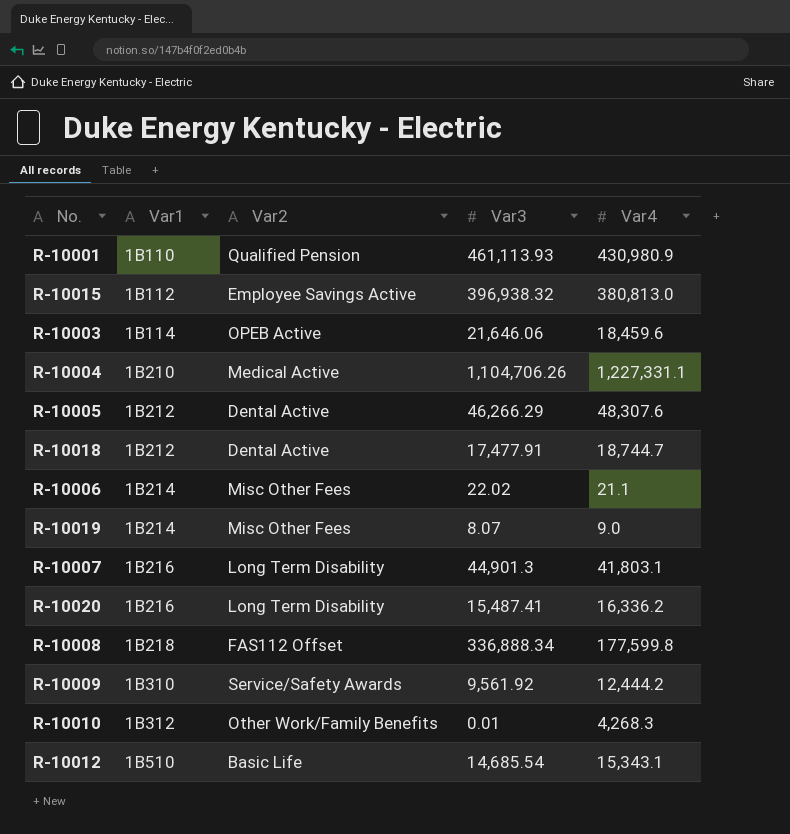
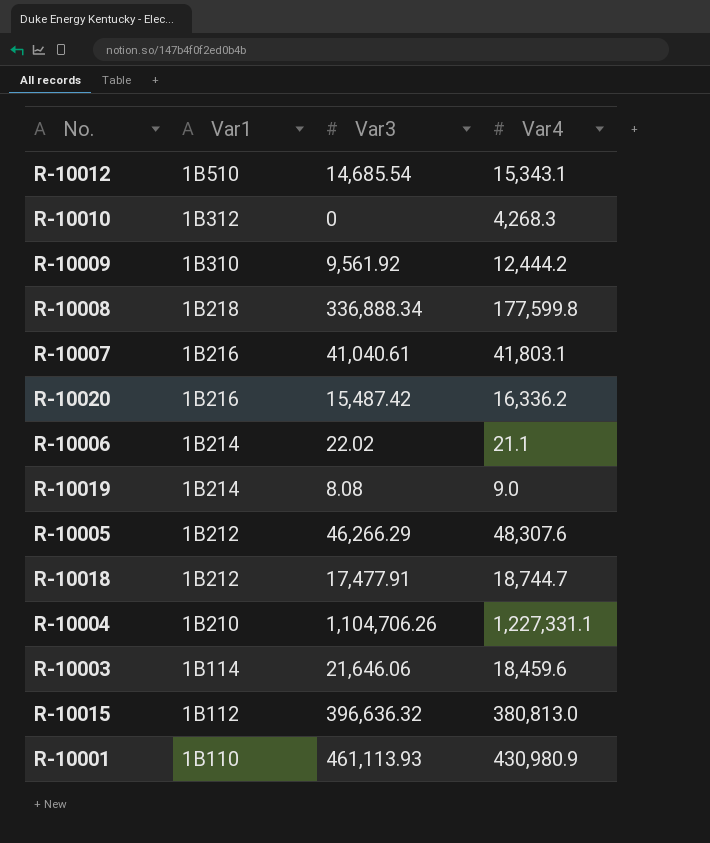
row order: Var1 ascending -> Var1 descending
column Var2 | position: 3 -> none
R-10010 | Var3: 0.01 -> 0
R-10007 | Var3: 44,901.3 -> 41,040.61
R-10020 | Var3: 15,487.41 -> 15,487.42
R-10019 | Var3: 8.07 -> 8.08
R-10015 | Var3: 396,938.32 -> 396,636.32

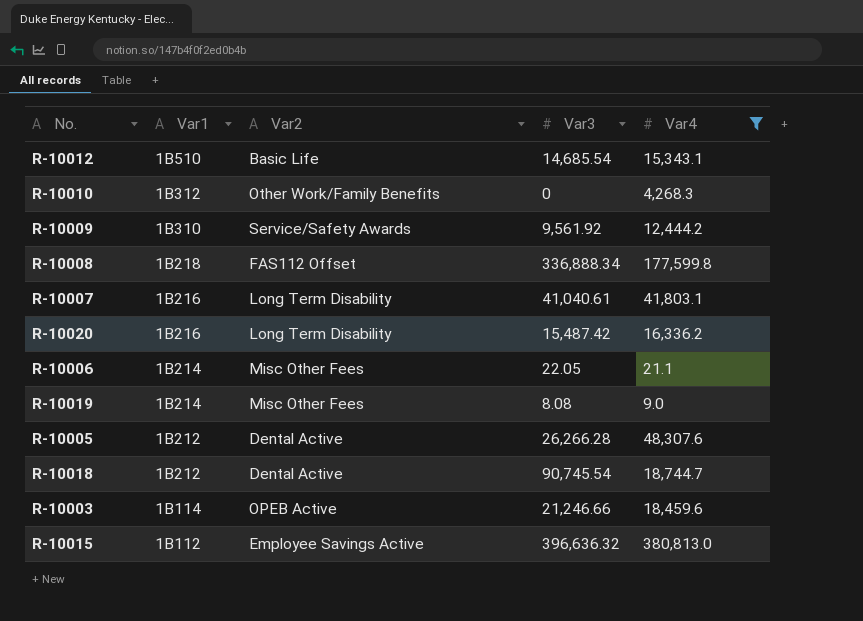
filter: none -> Var4 <= 380,813.0
column Var2 | position: none -> 3
R-10006 | Var3: 22.02 -> 22.05
R-10005 | Var3: 46,266.29 -> 26,266.28
R-10018 | Var3: 17,477.91 -> 90,745.54
R-10003 | Var3: 21,646.06 -> 21,246.66

